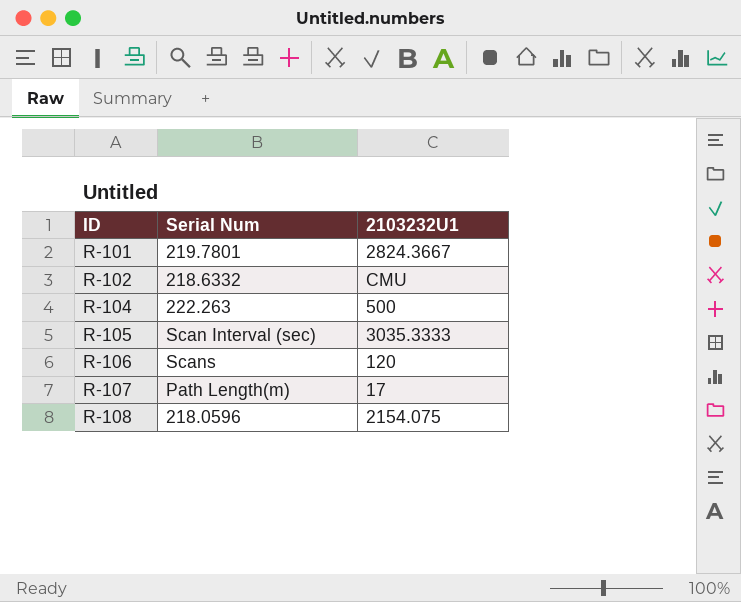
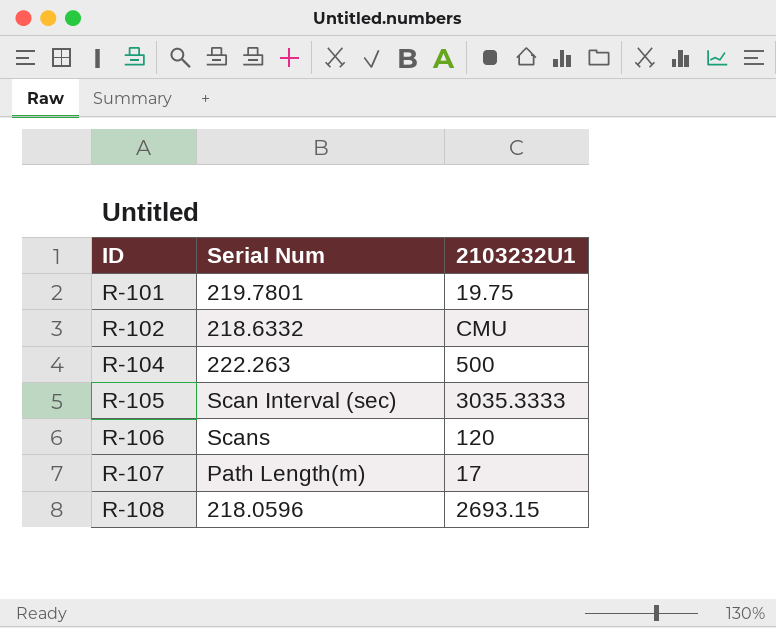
R-101 | 2103232U1: 2824.3667 -> 19.75
R-108 | 2103232U1: 2154.075 -> 2693.15

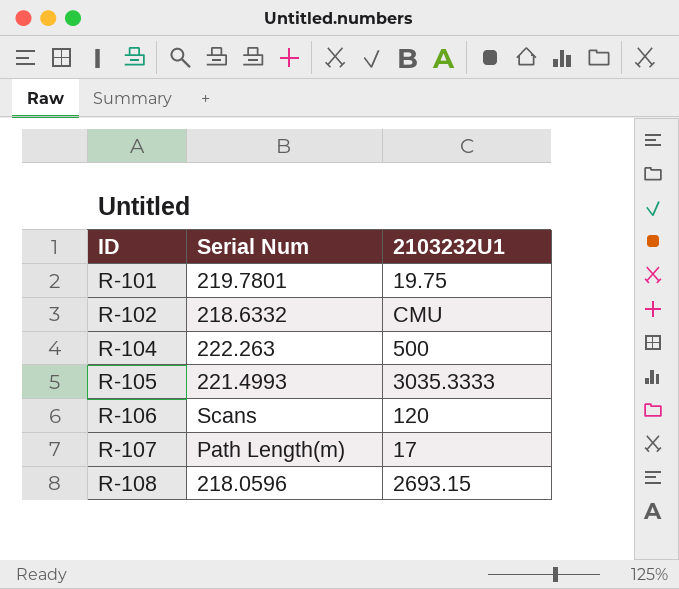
R-105 | Serial Num: Scan Interval (sec) -> 221.4993

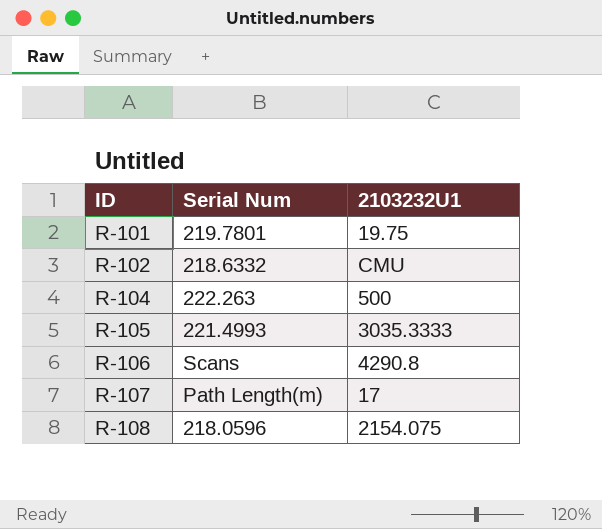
R-106 | 2103232U1: 120 -> 4290.8
R-108 | 2103232U1: 2693.15 -> 2154.075

